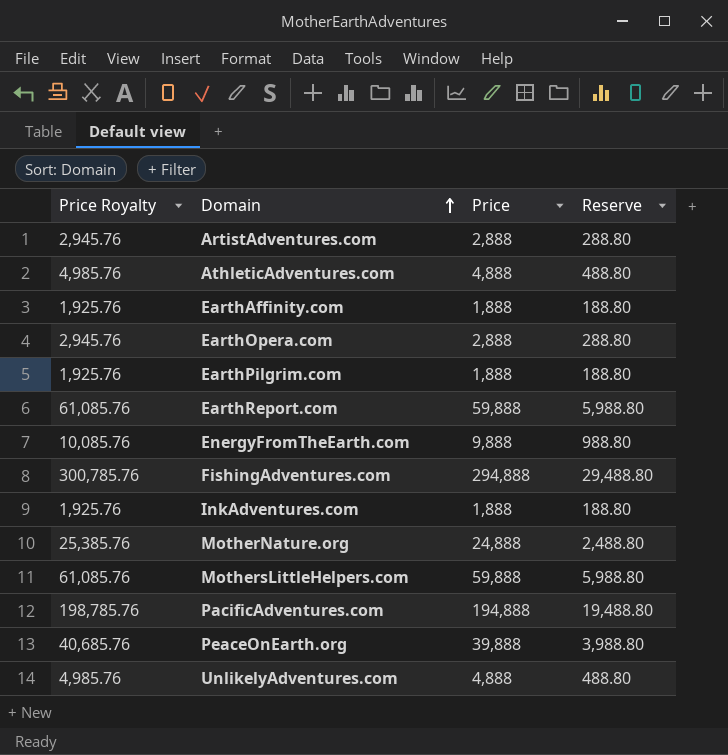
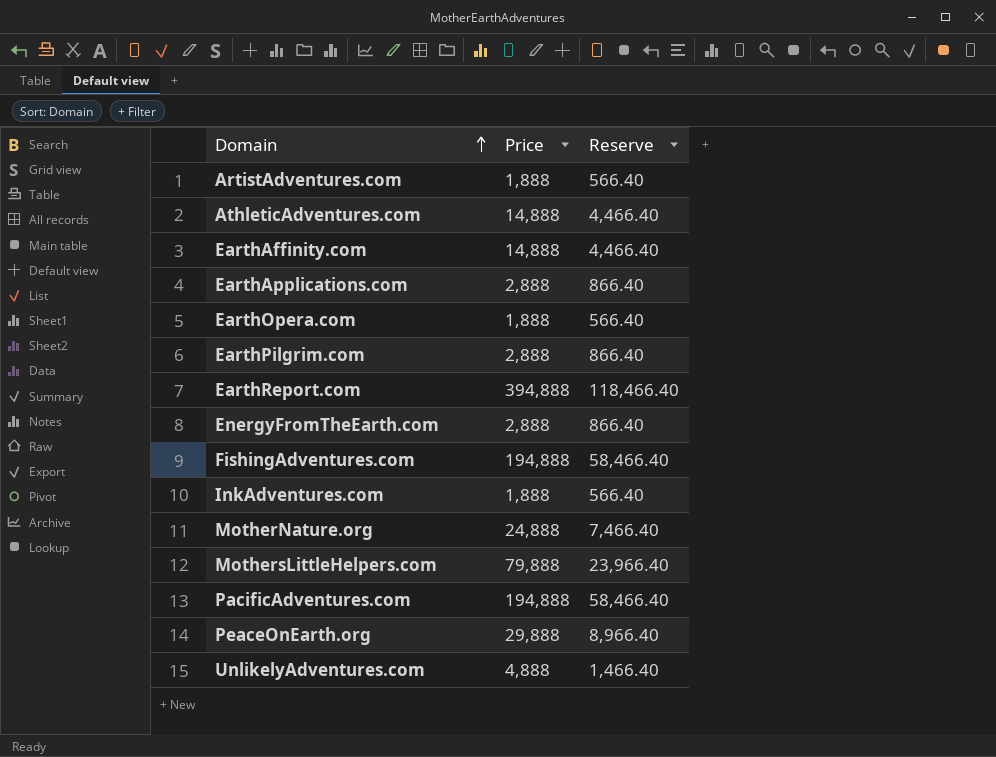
column Price Royalty | formula: [Price] * 1.02 -> none
column Reserve | formula: [Price] * 0.1 -> [Price] * 0.3
ArtistAdventures.com | Price: 2,888 -> 1,888
AthleticAdventures.com | Price: 4,888 -> 14,888
EarthAffinity.com | Price: 1,888 -> 14,888
row EarthApplications.com: none -> 2,888 | 866.40
EarthOpera.com | Price: 2,888 -> 1,888
EarthPilgrim.com | Price: 1,888 -> 2,888
EarthReport.com | Price: 59,888 -> 394,888
EnergyFromTheEarth.com | Price: 9,888 -> 2,888
FishingAdventures.com | Price: 294,888 -> 194,888
MothersLittleHelpers.com | Price: 59,888 -> 79,888
PeaceOnEarth.org | Price: 39,888 -> 29,888

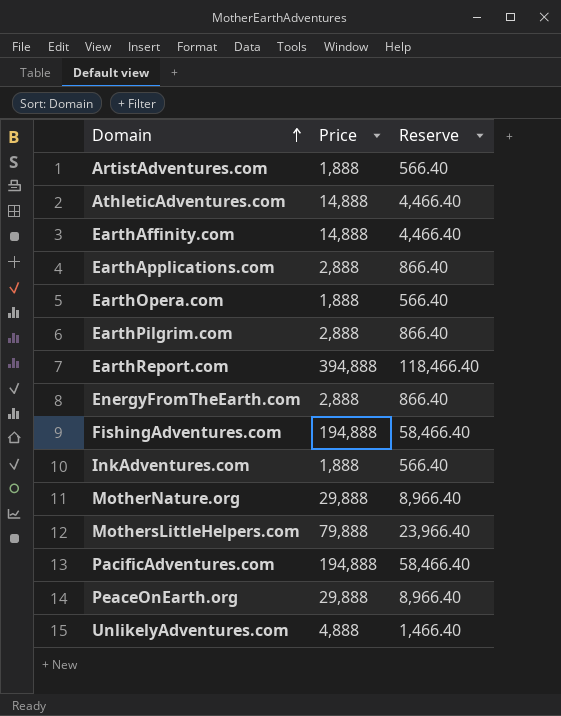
MotherNature.org | Price: 24,888 -> 29,888
MotherNature.org | Reserve: 7,466.40 -> 8,966.40

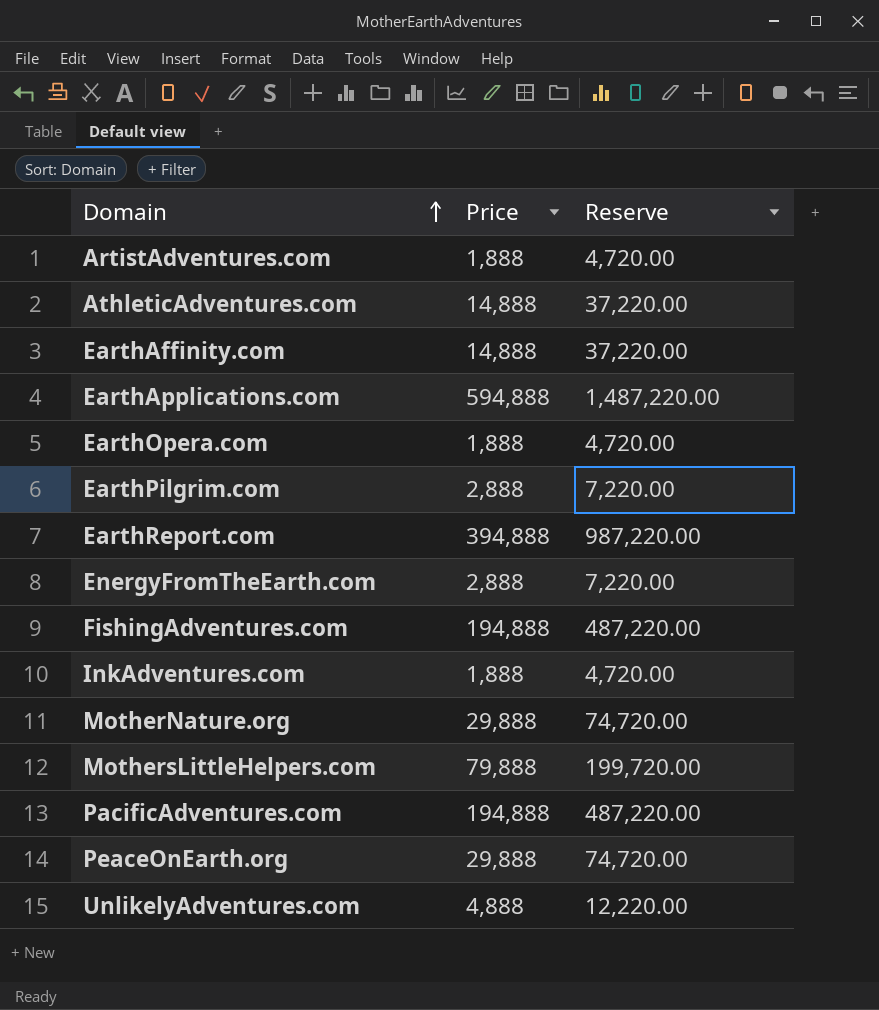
column Reserve | formula: [Price] * 0.3 -> [Price] * 2.5
EarthApplications.com | Price: 2,888 -> 594,888

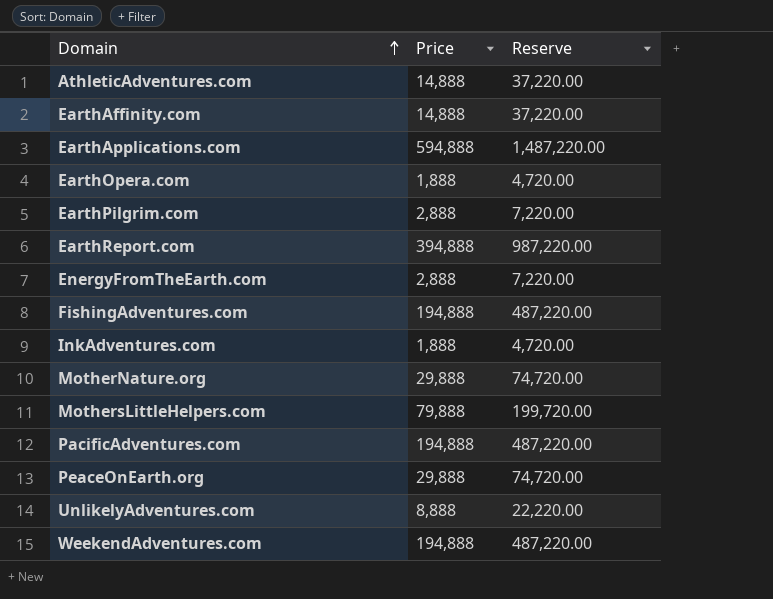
row ArtistAdventures.com: 1,888 | 4,720.00 -> none
UnlikelyAdventures.com | Price: 4,888 -> 8,888
UnlikelyAdventures.com | Reserve: 12,220.00 -> 22,220.00
row WeekendAdventures.com: none -> 194,888 | 487,220.00

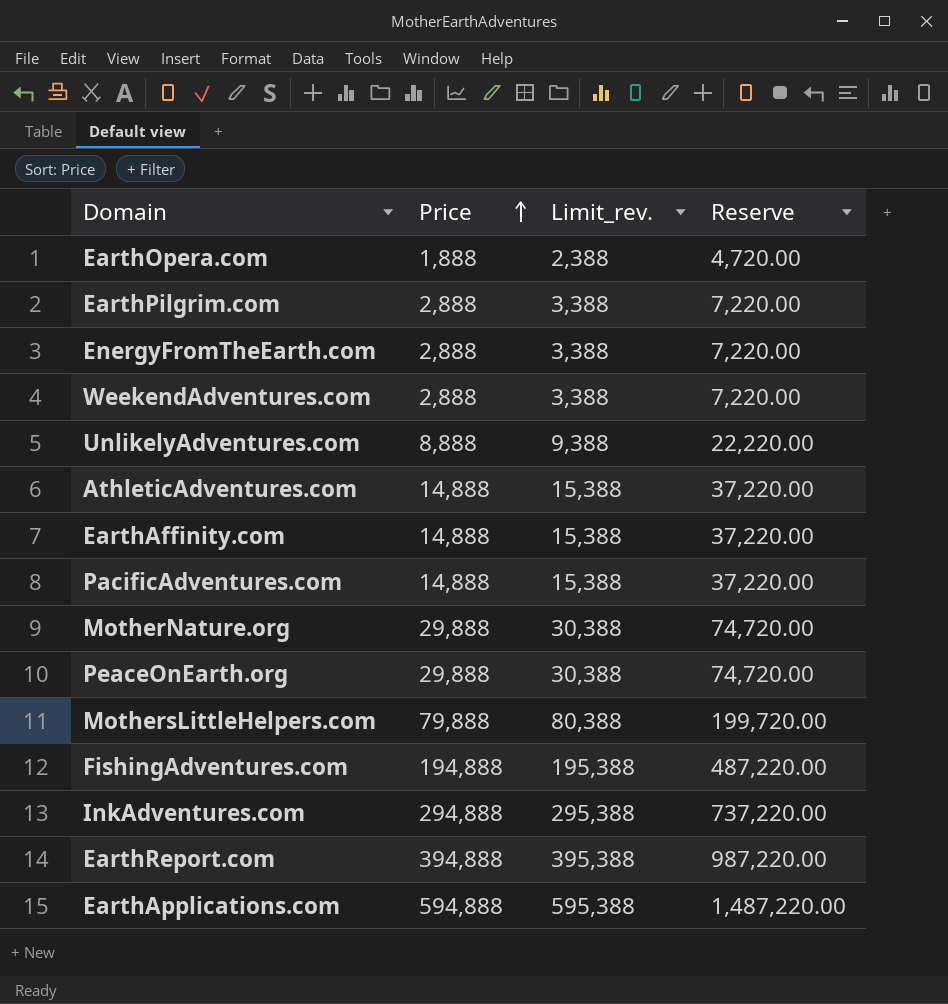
row order: Domain ascending -> Price ascending
column Limit_rev. | formula: none -> [Price] + 500
WeekendAdventures.com | Price: 194,888 -> 2,888
WeekendAdventures.com | Reserve: 487,220.00 -> 7,220.00
PacificAdventures.com | Price: 194,888 -> 14,888
PacificAdventures.com | Reserve: 487,220.00 -> 37,220.00
InkAdventures.com | Price: 1,888 -> 294,888
InkAdventures.com | Reserve: 4,720.00 -> 737,220.00

